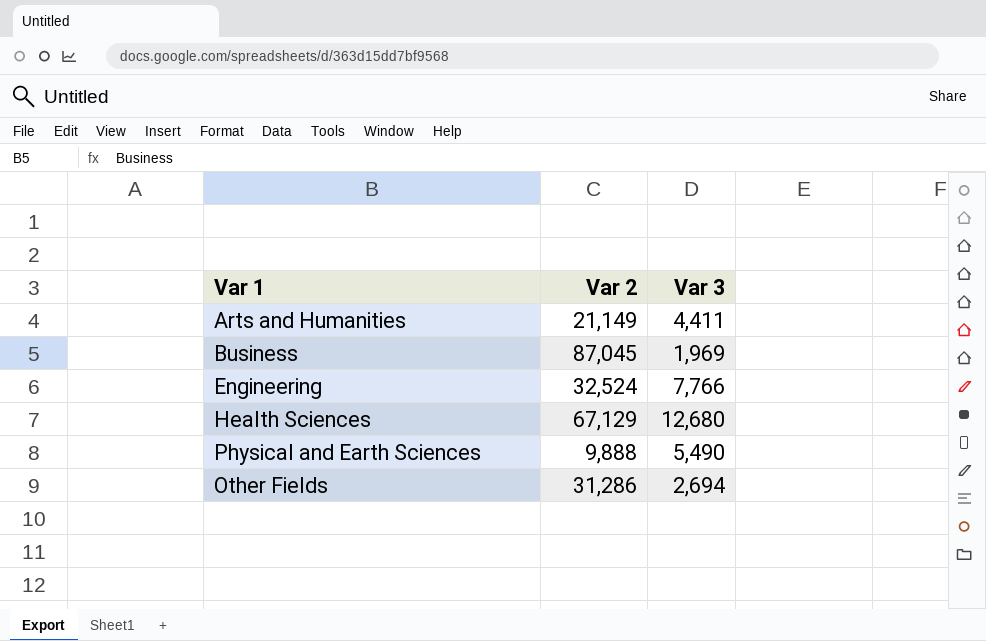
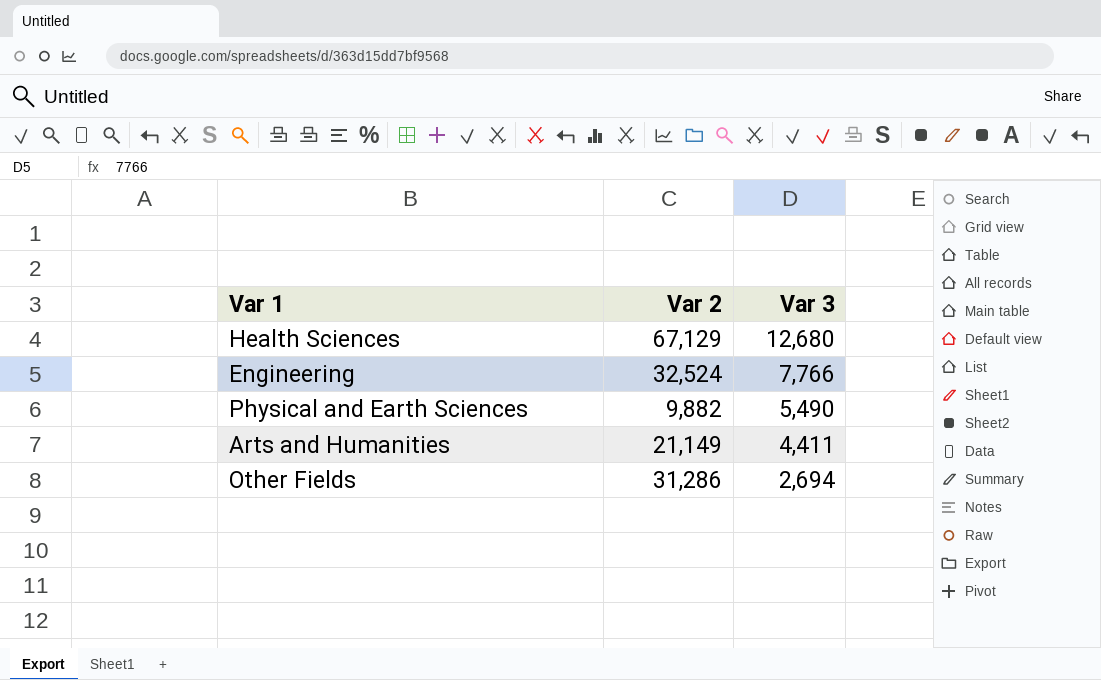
row order: none -> Var 3 descending
row Business: 87,045 | 1,969 -> none
Physical and Earth Sciences | Var 2: 9,888 -> 9,882

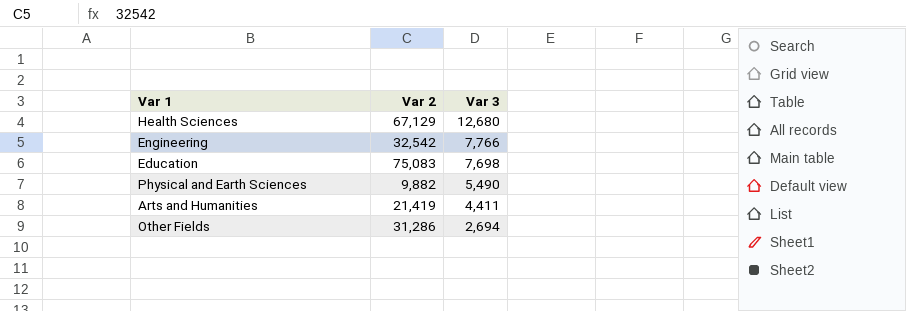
Engineering | Var 2: 32,524 -> 32,542
row Education: none -> 75,083 | 7,698
Arts and Humanities | Var 2: 21,149 -> 21,419

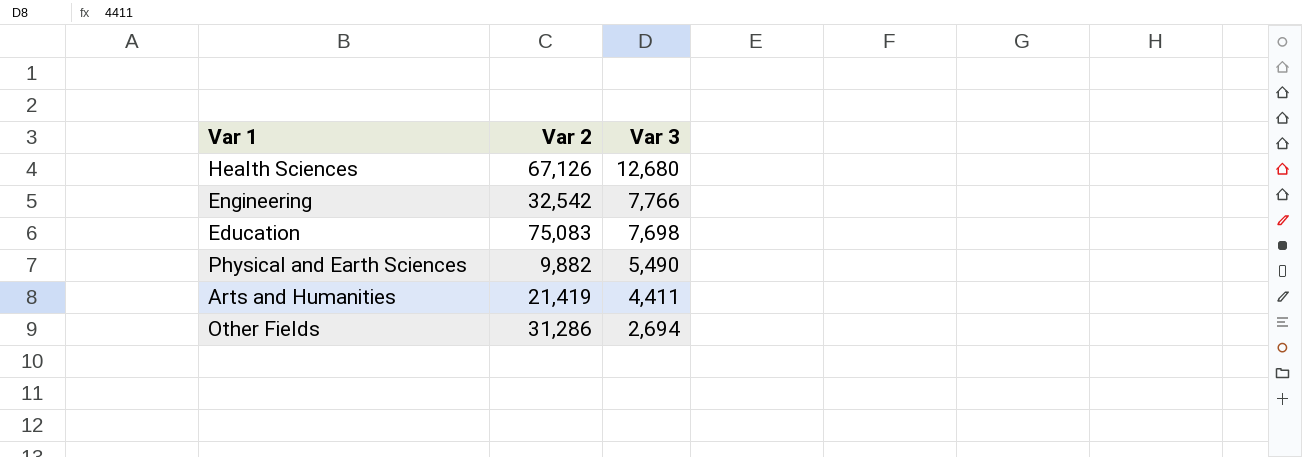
Health Sciences | Var 2: 67,129 -> 67,126

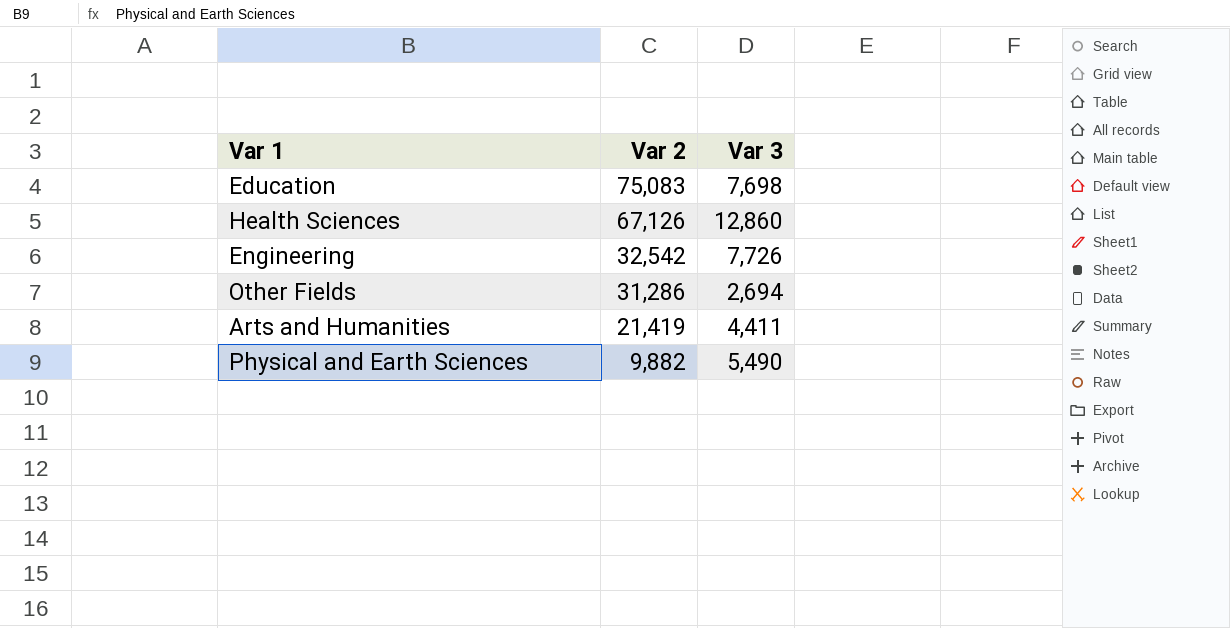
row order: Var 3 descending -> Var 2 descending
Health Sciences | Var 3: 12,680 -> 12,860
Engineering | Var 3: 7,766 -> 7,726

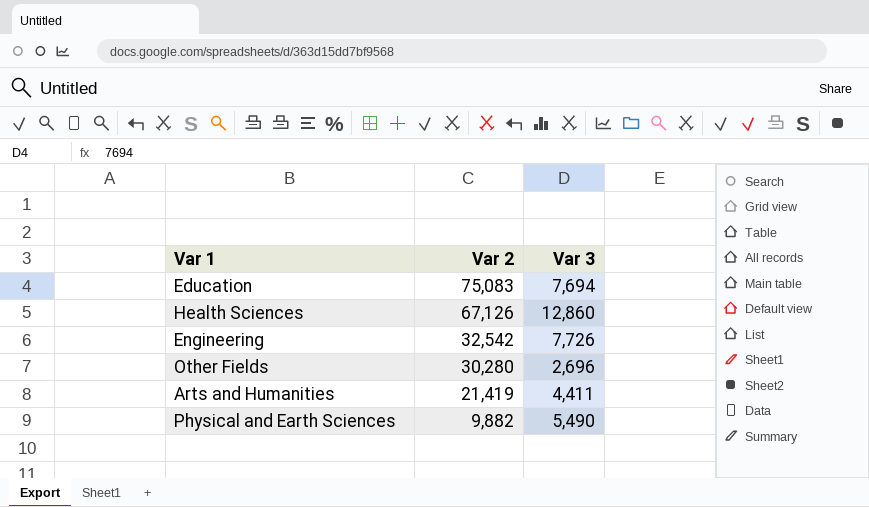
Education | Var 3: 7,698 -> 7,694
Other Fields | Var 2: 31,286 -> 30,280
Other Fields | Var 3: 2,694 -> 2,696

